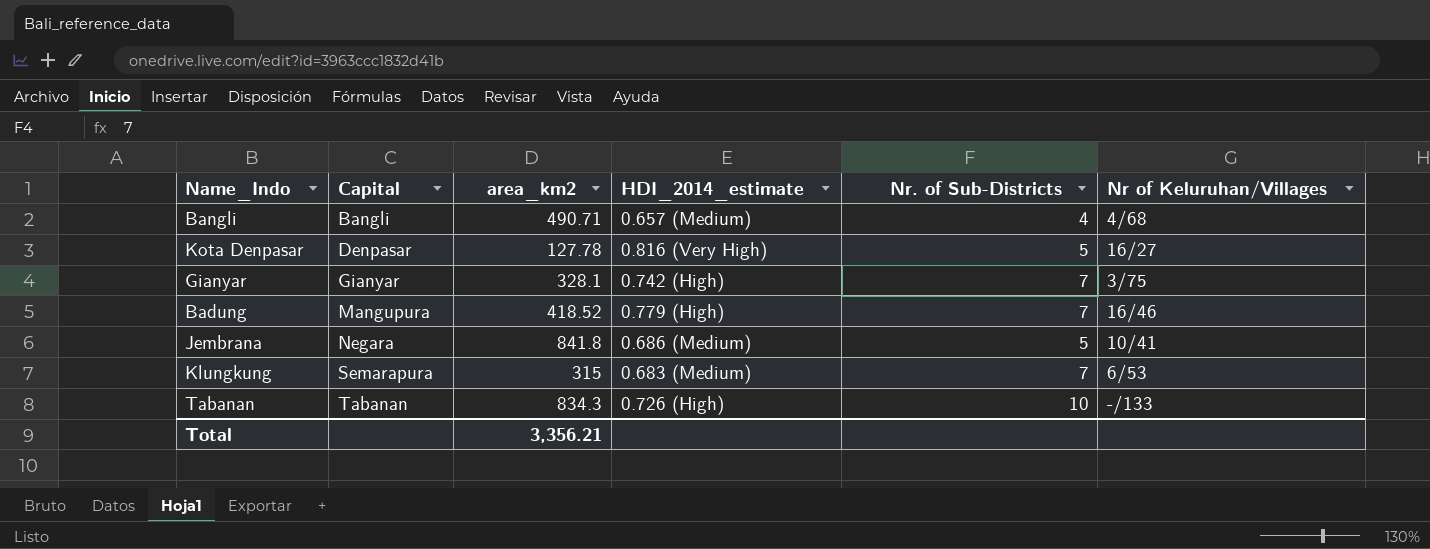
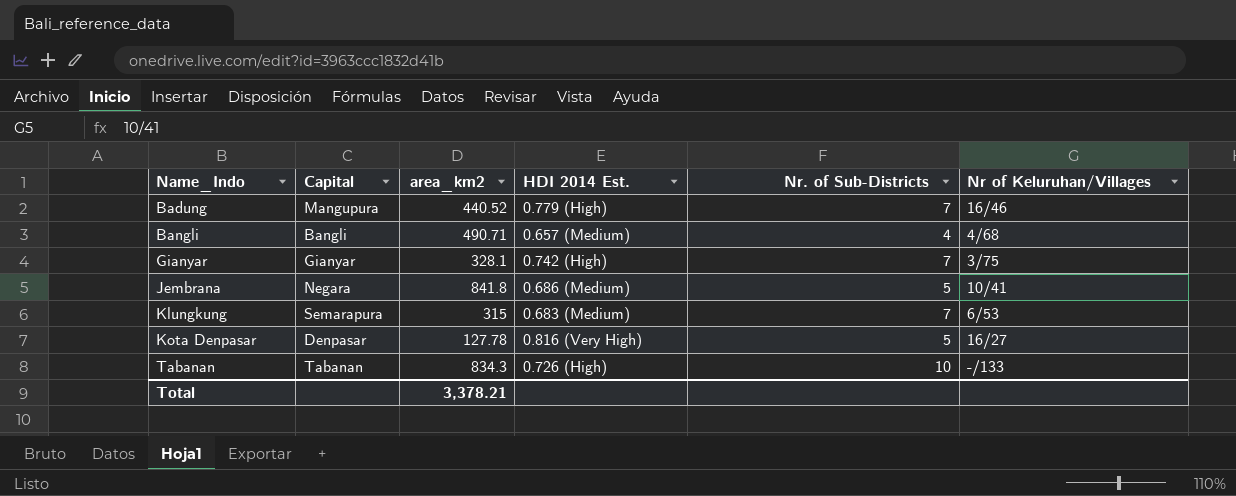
row order: Capital ascending -> Name_Indo ascending
column name: HDI_2014_estimate -> HDI 2014 Est.
Badung | area_km2: 418.52 -> 440.52
Total | area_km2: 3,356.21 -> 3,378.21

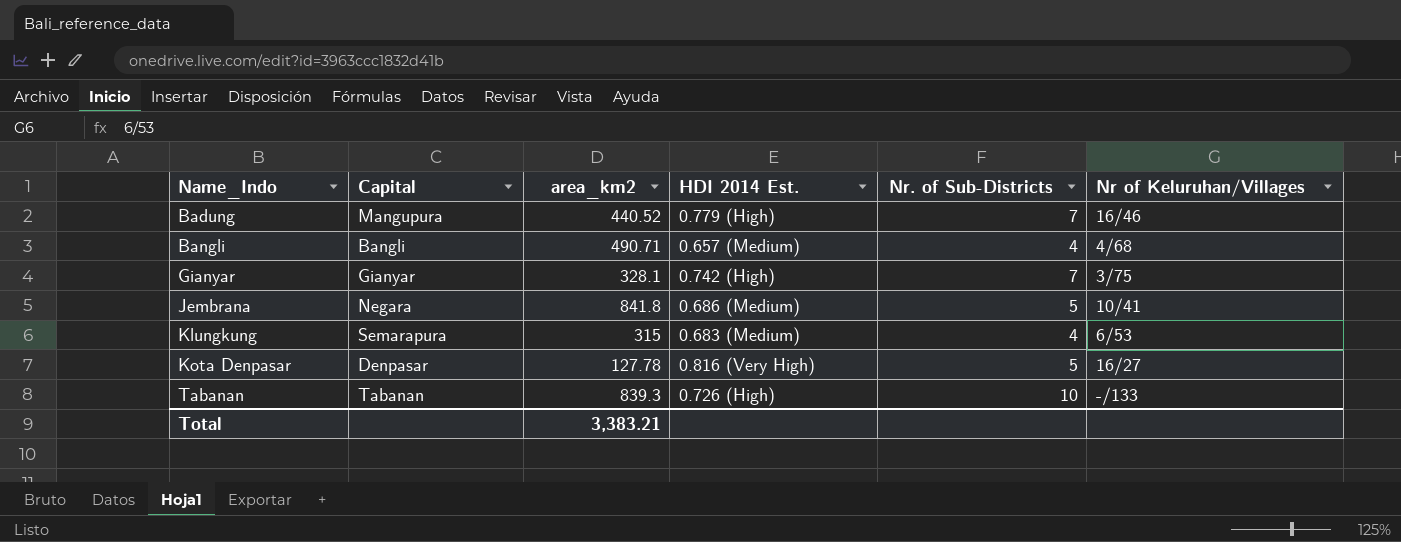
Klungkung | Nr. of Sub-Districts: 7 -> 4
Tabanan | area_km2: 834.3 -> 839.3
Total | area_km2: 3,378.21 -> 3,383.21

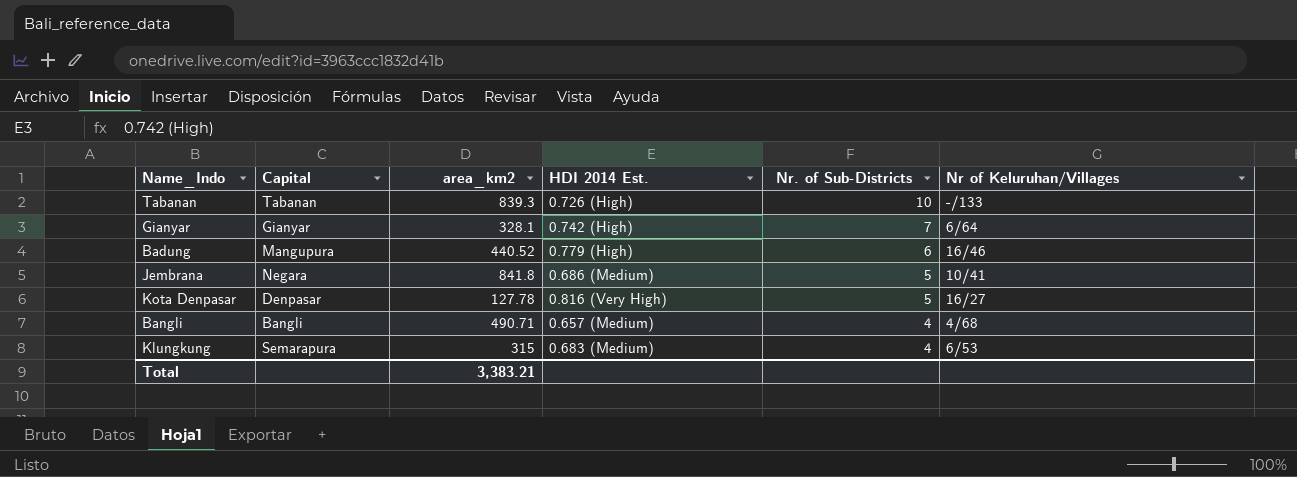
row order: Name_Indo ascending -> Nr. of Sub-Districts descending
Gianyar | Nr of Keluruhan/Villages: 3/75 -> 6/64
Badung | Nr. of Sub-Districts: 7 -> 6

